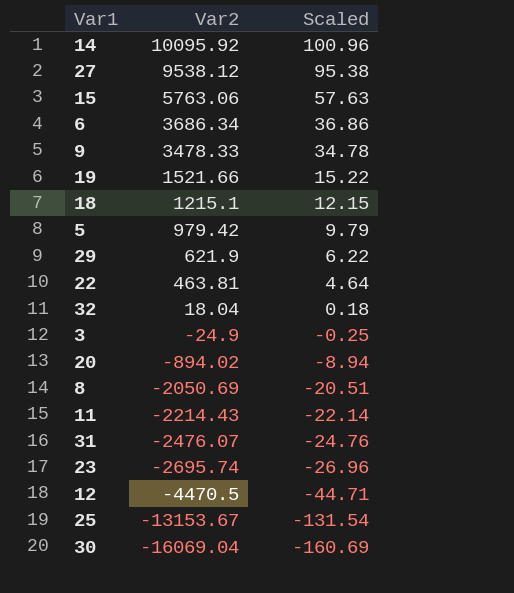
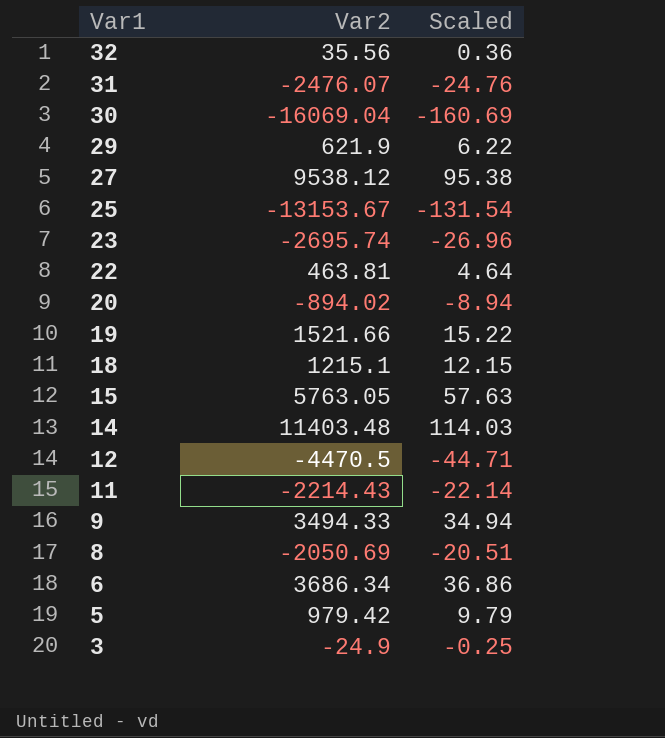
row order: Var2 descending -> Var1 descending
32 | Var2: 18.04 -> 35.56
32 | Scaled: 0.18 -> 0.36
15 | Var2: 5763.06 -> 5763.05
14 | Var2: 10095.92 -> 11403.48
14 | Scaled: 100.96 -> 114.03
9 | Var2: 3478.33 -> 3494.33
9 | Scaled: 34.78 -> 34.94

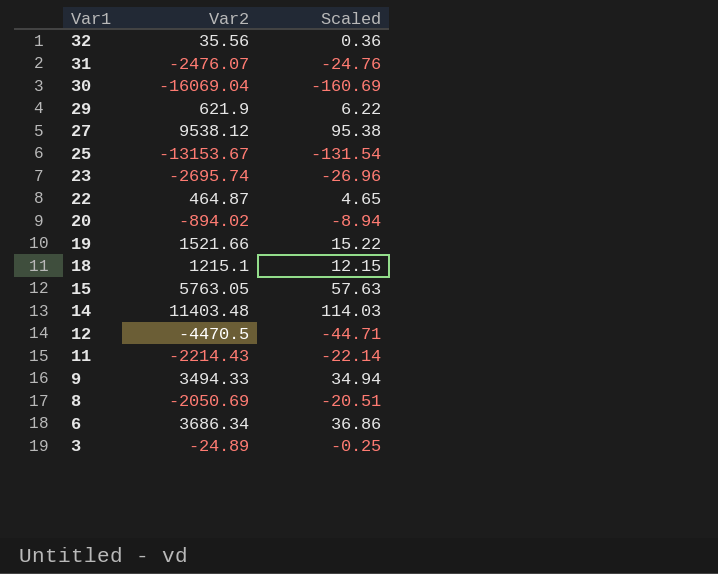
row 5: 979.42 | 9.79 -> none
22 | Var2: 463.81 -> 464.87
22 | Scaled: 4.64 -> 4.65
3 | Var2: -24.9 -> -24.89

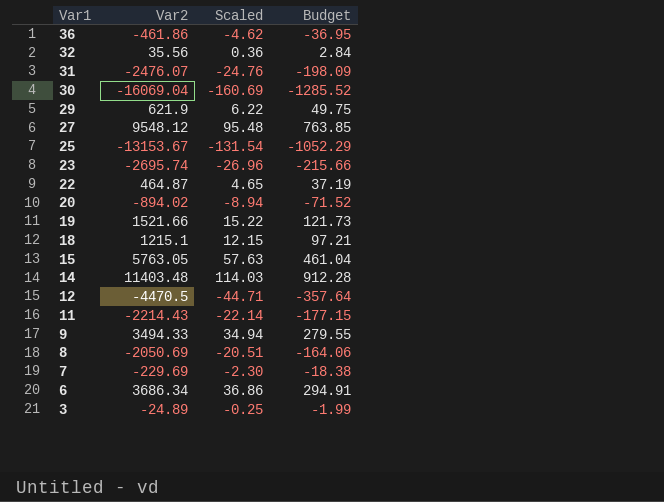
column Budget | formula: none -> [Var2] * 0.08
row 36: none -> -461.86 | -4.62 | -36.95
27 | Var2: 9538.12 -> 9548.12
27 | Scaled: 95.38 -> 95.48
row 7: none -> -229.69 | -2.30 | -18.38

